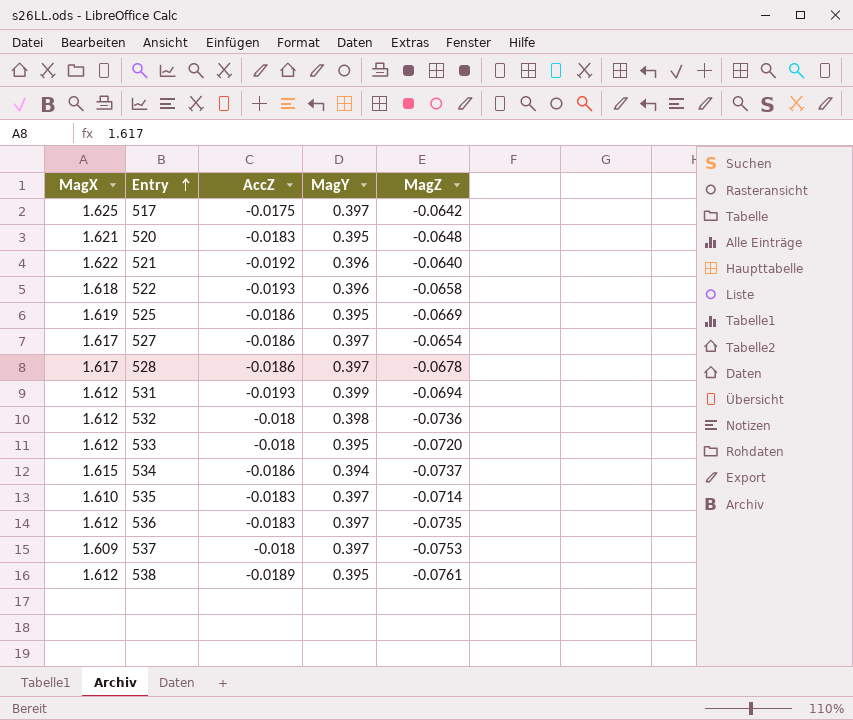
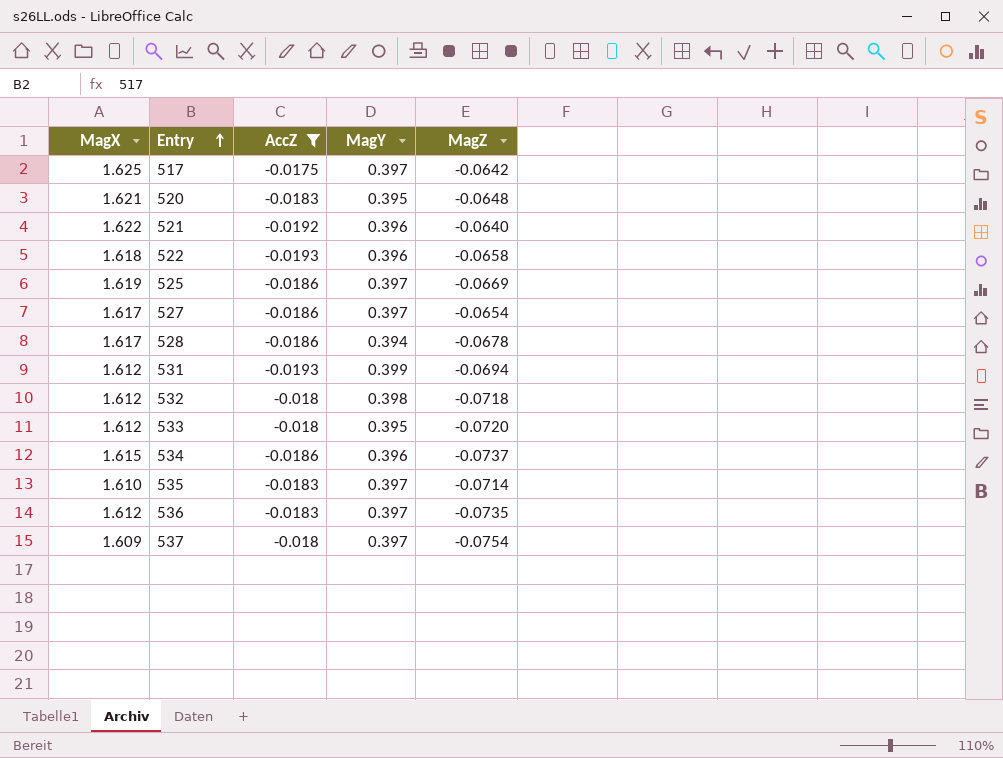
filter: none -> AccZ != -0.0189
525 | MagY: 0.395 -> 0.397
528 | MagY: 0.397 -> 0.394
532 | MagZ: -0.0736 -> -0.0718
534 | MagY: 0.394 -> 0.396
537 | MagZ: -0.0753 -> -0.0754

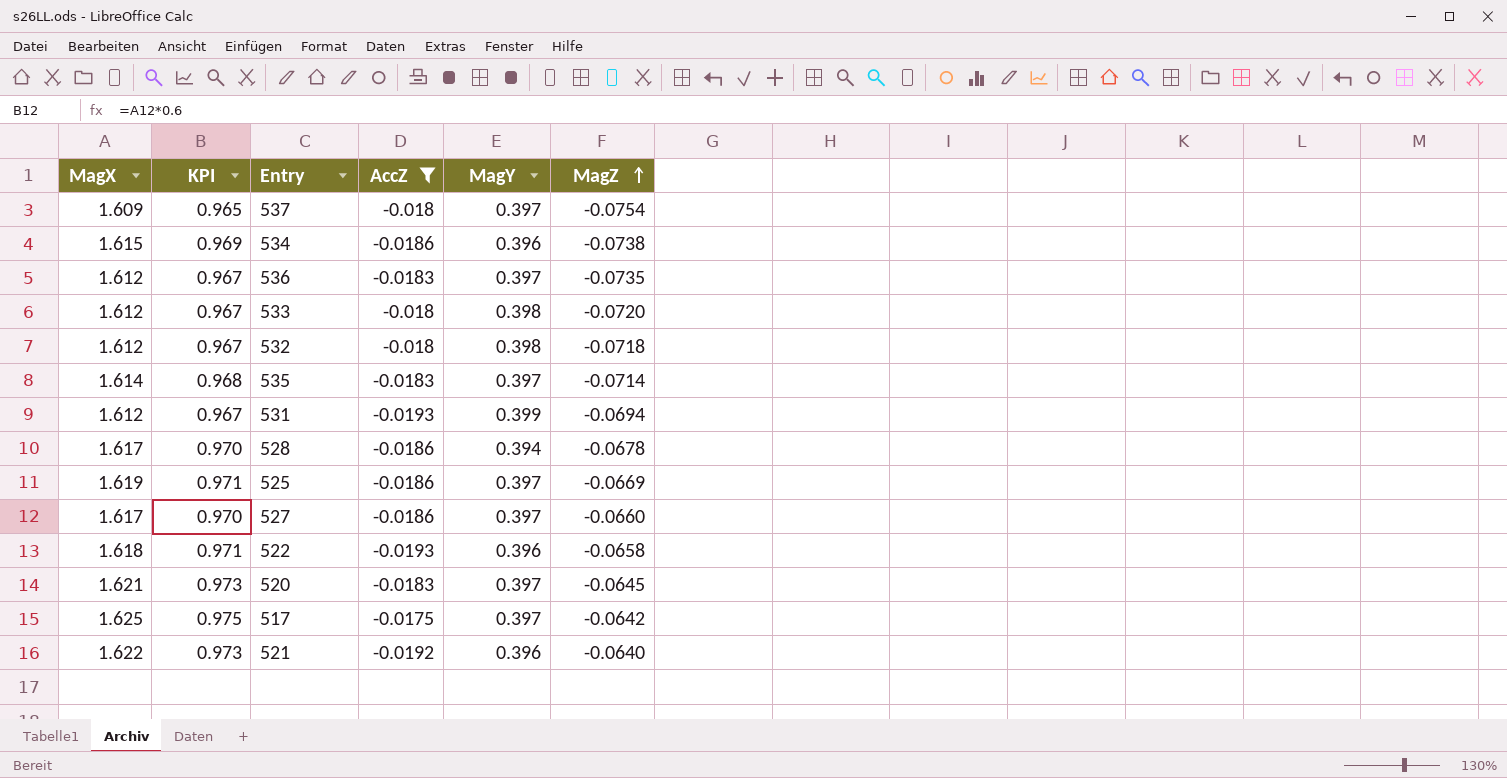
row order: Entry ascending -> MagZ ascending
column KPI | formula: none -> [MagX] * 0.6
534 | MagZ: -0.0737 -> -0.0738
533 | MagY: 0.395 -> 0.398
535 | MagX: 1.610 -> 1.614
527 | MagZ: -0.0654 -> -0.0660
520 | MagY: 0.395 -> 0.397
520 | MagZ: -0.0648 -> -0.0645

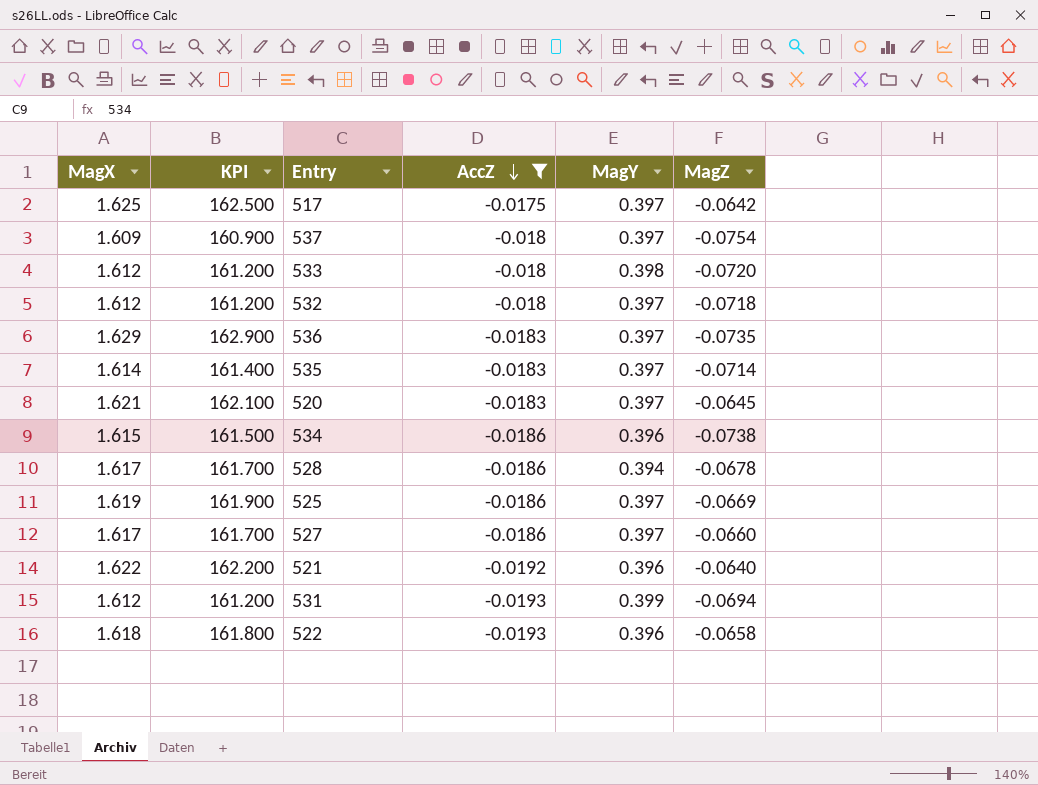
row order: MagZ ascending -> AccZ descending
column KPI | formula: [MagX] * 0.6 -> [MagX] * 100
532 | MagY: 0.398 -> 0.397
536 | MagX: 1.612 -> 1.629

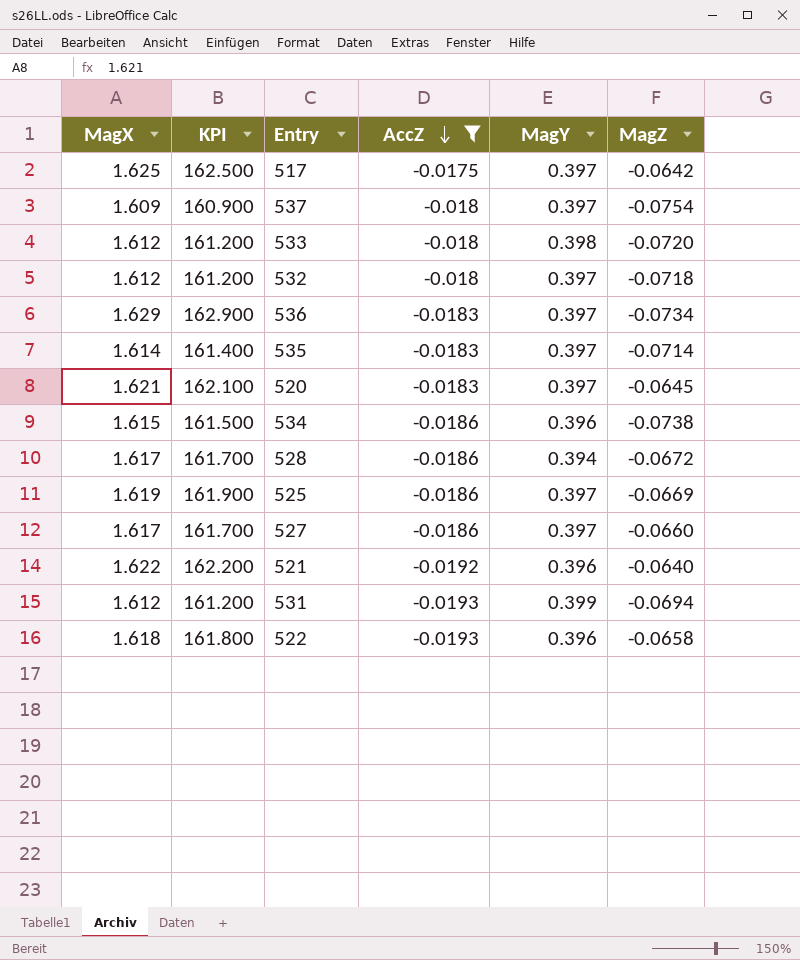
536 | MagZ: -0.0735 -> -0.0734
528 | MagZ: -0.0678 -> -0.0672

